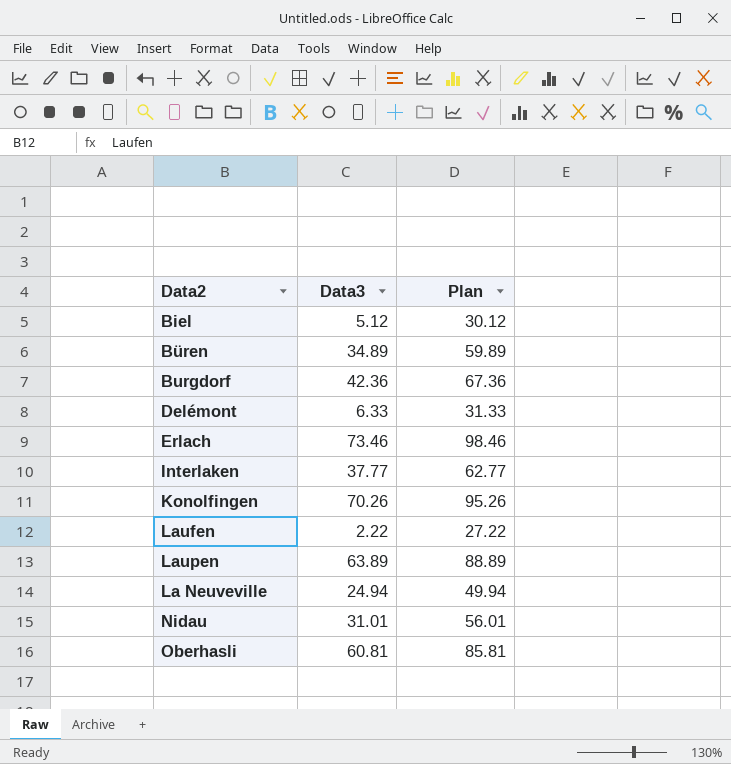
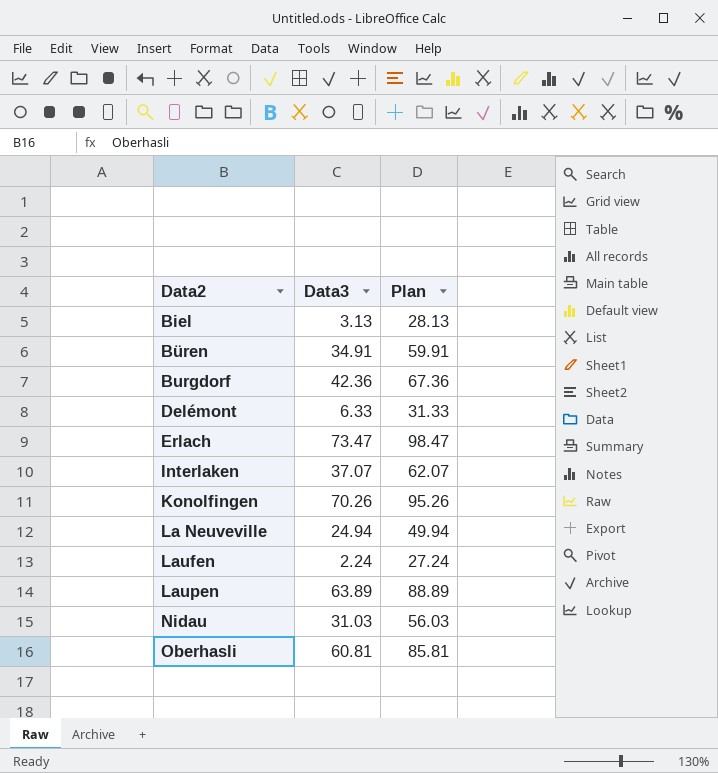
row order: none -> Data2 ascending
Biel | Data3: 5.12 -> 3.13
Biel | Plan: 30.12 -> 28.13
Büren | Data3: 34.89 -> 34.91
Büren | Plan: 59.89 -> 59.91
Erlach | Data3: 73.46 -> 73.47
Erlach | Plan: 98.46 -> 98.47
Interlaken | Data3: 37.77 -> 37.07
Interlaken | Plan: 62.77 -> 62.07
Laufen | Data3: 2.22 -> 2.24
Laufen | Plan: 27.22 -> 27.24
Nidau | Data3: 31.01 -> 31.03
Nidau | Plan: 56.01 -> 56.03

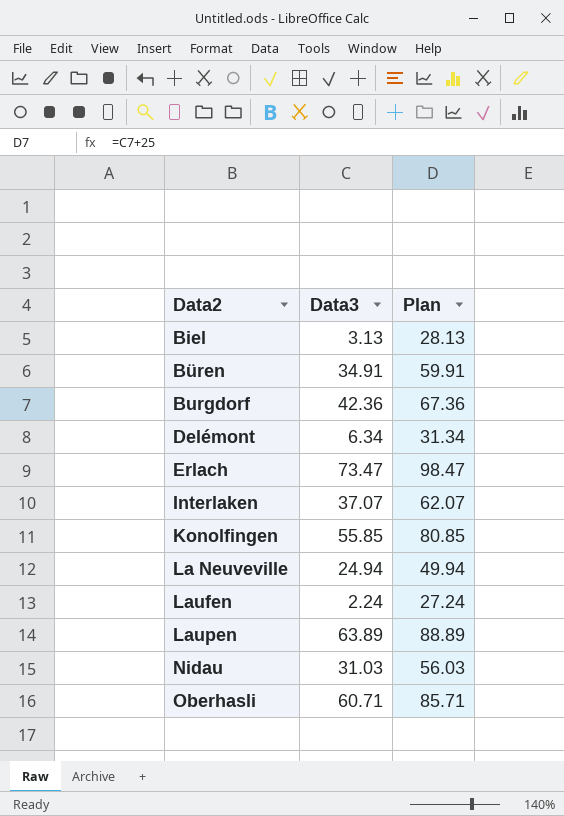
Delémont | Data3: 6.33 -> 6.34
Delémont | Plan: 31.33 -> 31.34
Konolfingen | Data3: 70.26 -> 55.85
Konolfingen | Plan: 95.26 -> 80.85
Oberhasli | Data3: 60.81 -> 60.71
Oberhasli | Plan: 85.81 -> 85.71

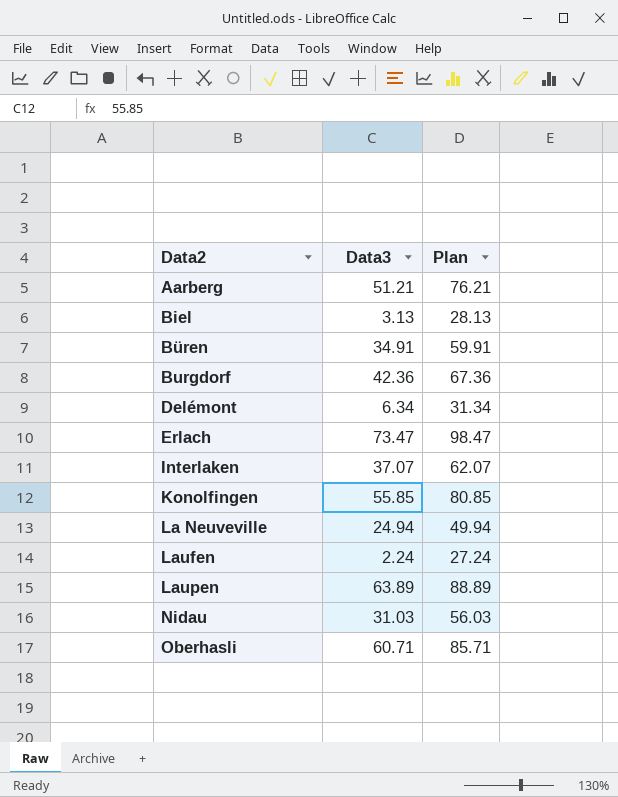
row Aarberg: none -> 51.21 | 76.21

